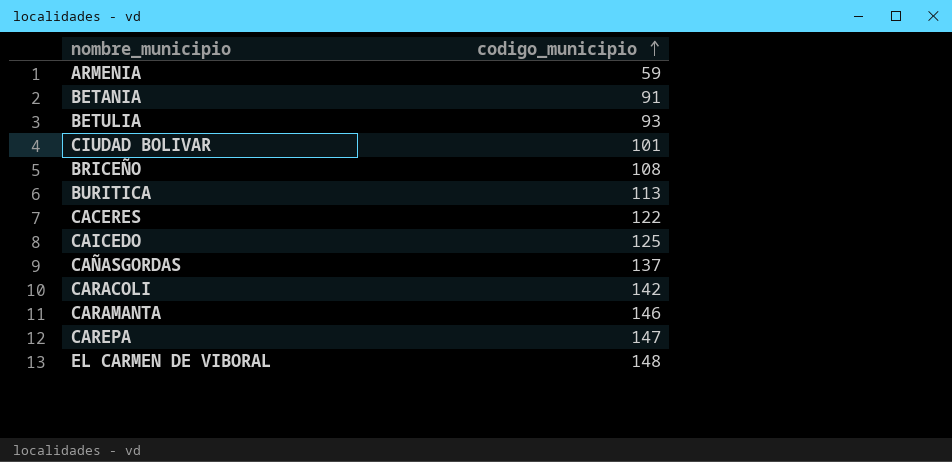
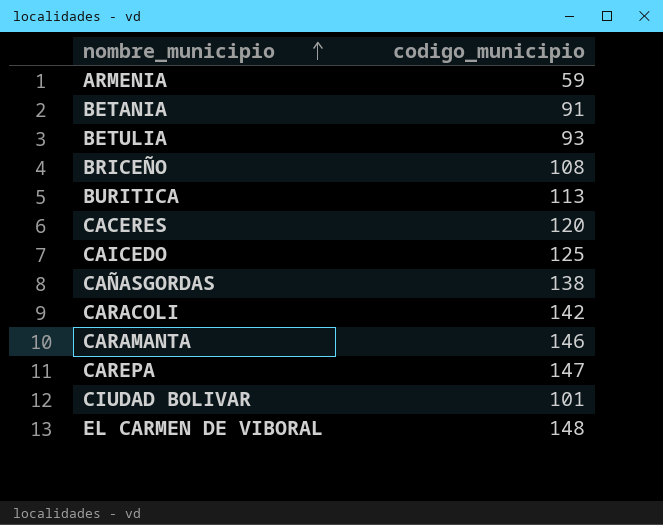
row order: codigo_municipio ascending -> nombre_municipio ascending
CACERES | codigo_municipio: 122 -> 120
CAÑASGORDAS | codigo_municipio: 137 -> 138

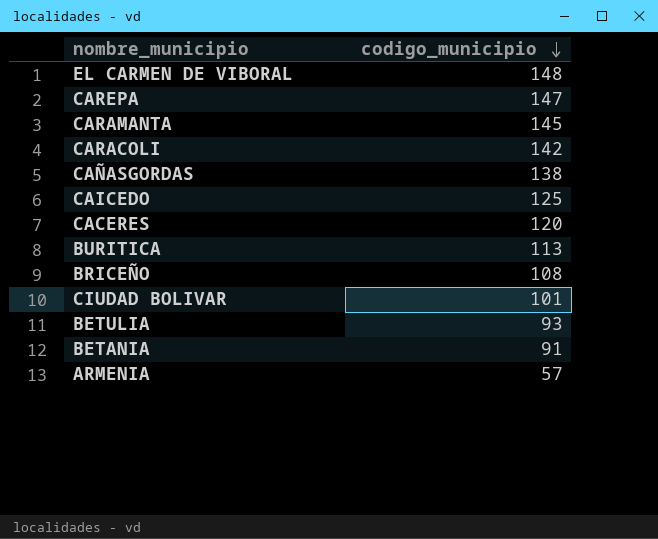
row order: nombre_municipio ascending -> codigo_municipio descending
CARAMANTA | codigo_municipio: 146 -> 145
ARMENIA | codigo_municipio: 59 -> 57

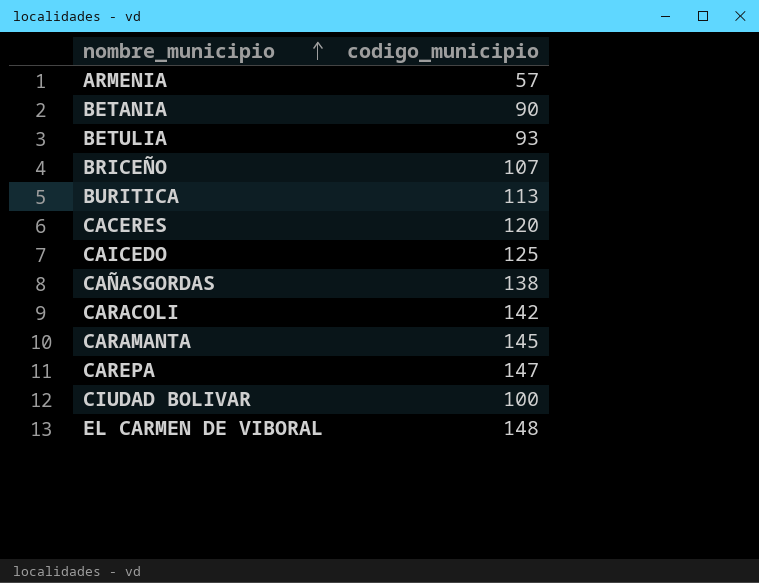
row order: codigo_municipio descending -> nombre_municipio ascending
BETANIA | codigo_municipio: 91 -> 90
BRICEÑO | codigo_municipio: 108 -> 107
CIUDAD BOLIVAR | codigo_municipio: 101 -> 100

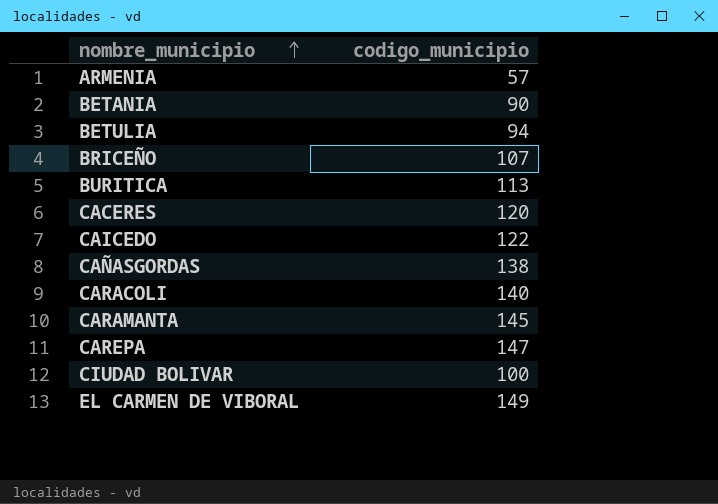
BETULIA | codigo_municipio: 93 -> 94
CAICEDO | codigo_municipio: 125 -> 122
CARACOLI | codigo_municipio: 142 -> 140
EL CARMEN DE VIBORAL | codigo_municipio: 148 -> 149

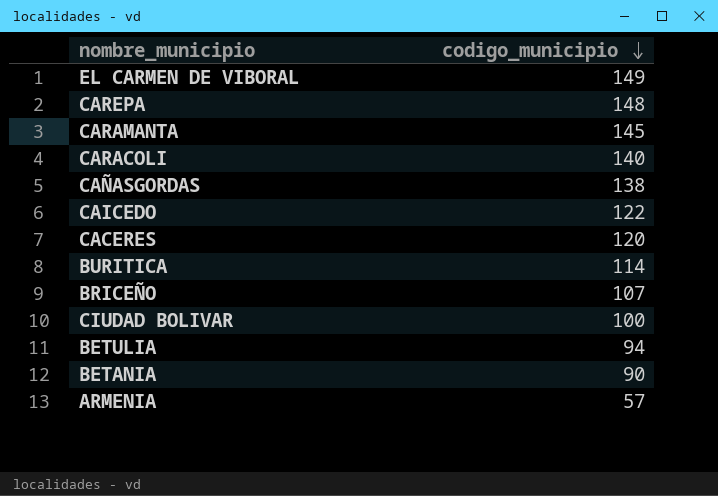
row order: nombre_municipio ascending -> codigo_municipio descending
CAREPA | codigo_municipio: 147 -> 148
BURITICA | codigo_municipio: 113 -> 114

